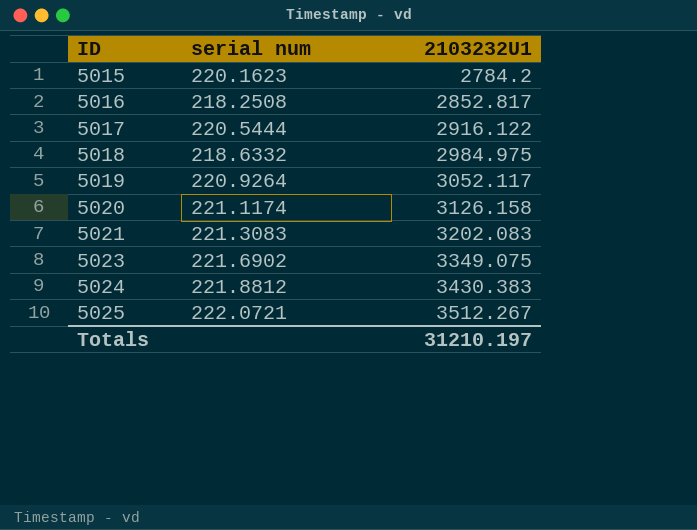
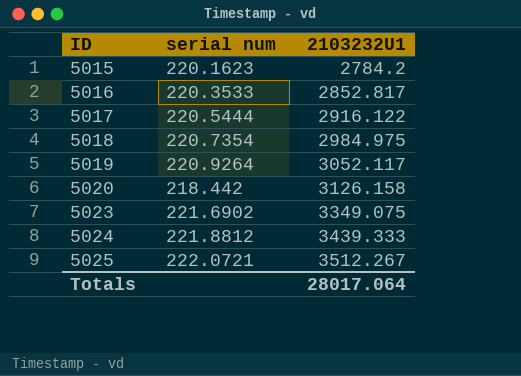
row 5021: 221.3083 | 3202.083 -> none
5016 | serial num: 218.2508 -> 220.3533
5018 | serial num: 218.6332 -> 220.7354
5020 | serial num: 221.1174 -> 218.442
5024 | 2103232U1: 3430.383 -> 3439.333
Totals | 2103232U1: 31210.197 -> 28017.064

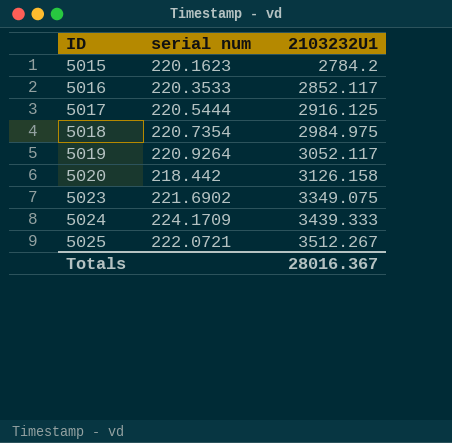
5016 | 2103232U1: 2852.817 -> 2852.117
5017 | 2103232U1: 2916.122 -> 2916.125
5024 | serial num: 221.8812 -> 224.1709
Totals | 2103232U1: 28017.064 -> 28016.367

